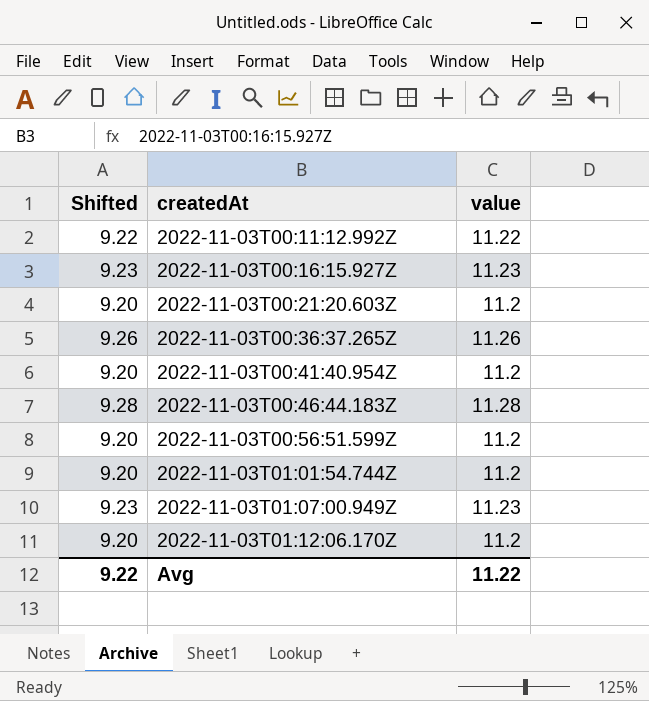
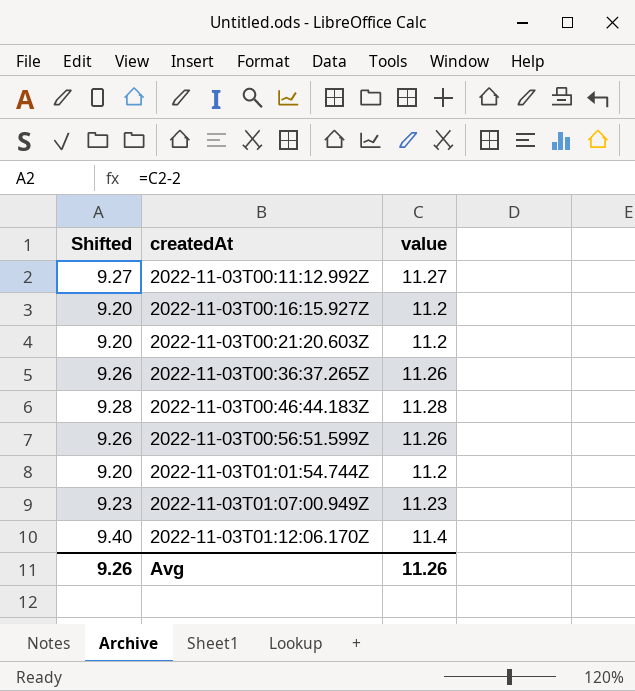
row 2022-11-03T00:41:40.954Z: 9.20 | 11.2 -> none
2022-11-03T00:11:12.992Z | Shifted: 9.22 -> 9.27
2022-11-03T00:11:12.992Z | value: 11.22 -> 11.27
2022-11-03T00:16:15.927Z | Shifted: 9.23 -> 9.20
2022-11-03T00:16:15.927Z | value: 11.23 -> 11.2
2022-11-03T00:56:51.599Z | Shifted: 9.20 -> 9.26
2022-11-03T00:56:51.599Z | value: 11.2 -> 11.26
2022-11-03T01:12:06.170Z | Shifted: 9.20 -> 9.40
2022-11-03T01:12:06.170Z | value: 11.2 -> 11.4
Avg | Shifted: 9.22 -> 9.26
Avg | value: 11.22 -> 11.26

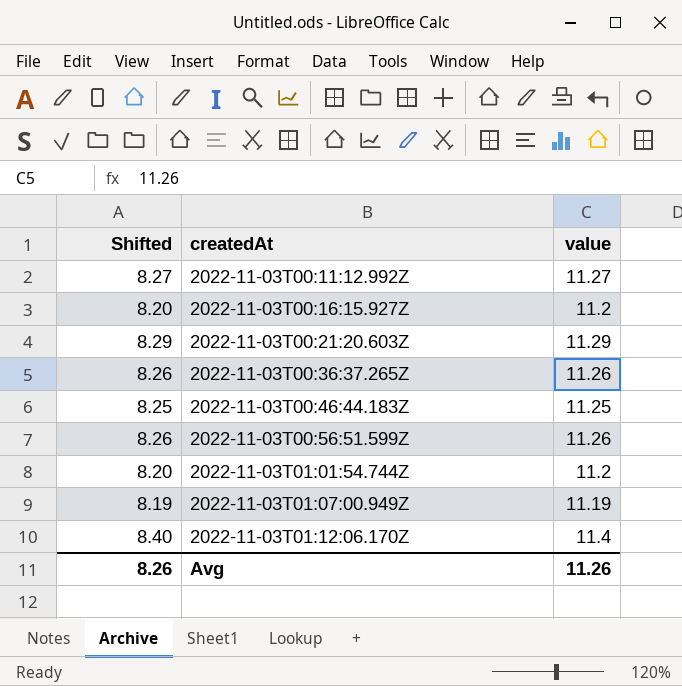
column Shifted | formula: [value] - 2 -> [value] - 3
2022-11-03T00:21:20.603Z | value: 11.2 -> 11.29
2022-11-03T00:46:44.183Z | value: 11.28 -> 11.25
2022-11-03T01:07:00.949Z | value: 11.23 -> 11.19
Avg | Shifted: 9.26 -> 8.26

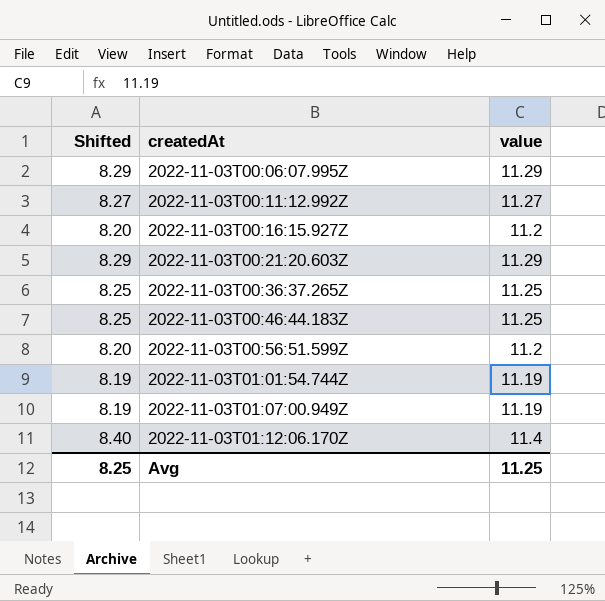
row 2022-11-03T00:06:07.995Z: none -> 8.29 | 11.29
2022-11-03T00:36:37.265Z | Shifted: 8.26 -> 8.25
2022-11-03T00:36:37.265Z | value: 11.26 -> 11.25
2022-11-03T00:56:51.599Z | Shifted: 8.26 -> 8.20
2022-11-03T00:56:51.599Z | value: 11.26 -> 11.2
2022-11-03T01:01:54.744Z | Shifted: 8.20 -> 8.19
2022-11-03T01:01:54.744Z | value: 11.2 -> 11.19
Avg | Shifted: 8.26 -> 8.25
Avg | value: 11.26 -> 11.25

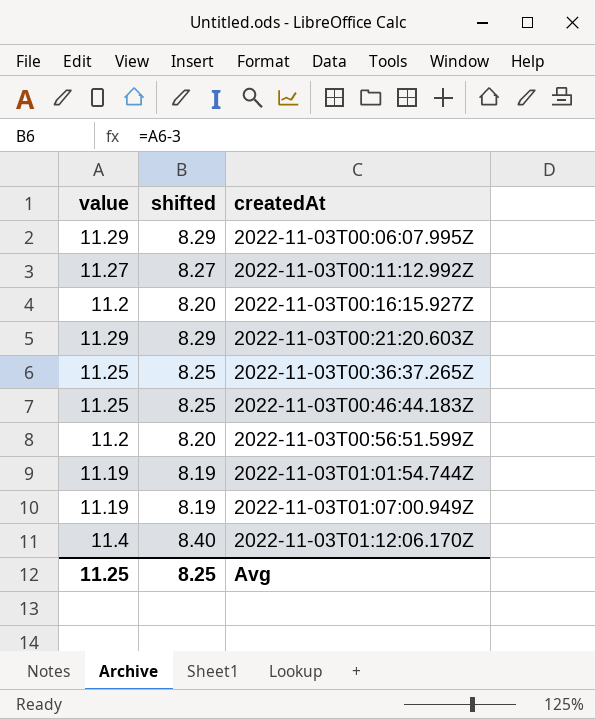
column value | position: 3 -> 1
column name: Shifted -> shifted

